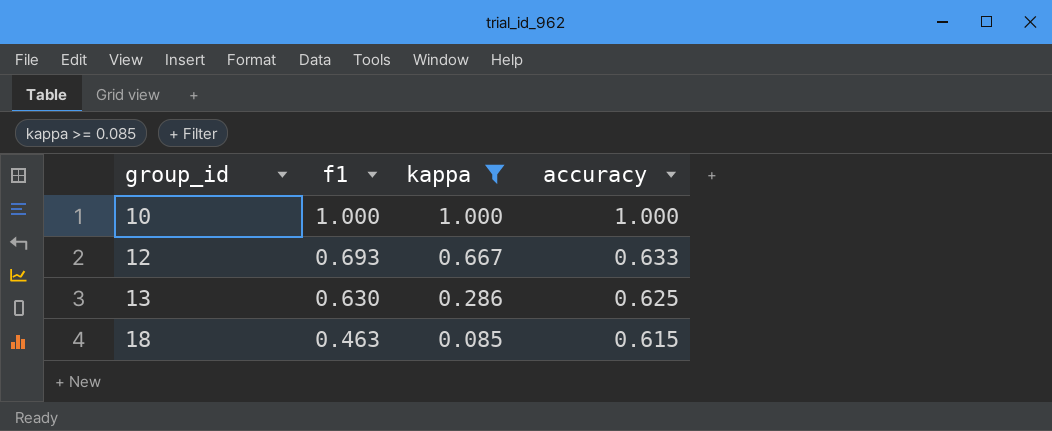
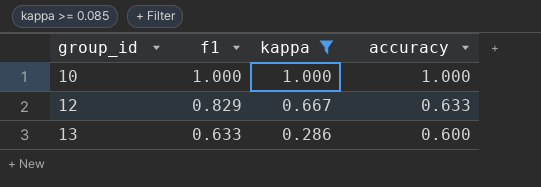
row 18: 0.463 | 0.085 | 0.615 -> none
12 | f1: 0.693 -> 0.829
13 | f1: 0.630 -> 0.633
13 | accuracy: 0.625 -> 0.600

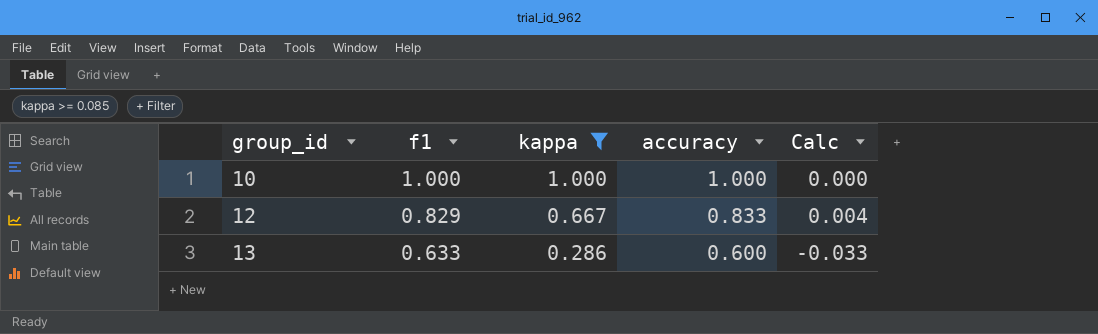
column Calc | formula: none -> [accuracy] - [f1]
12 | accuracy: 0.633 -> 0.833

